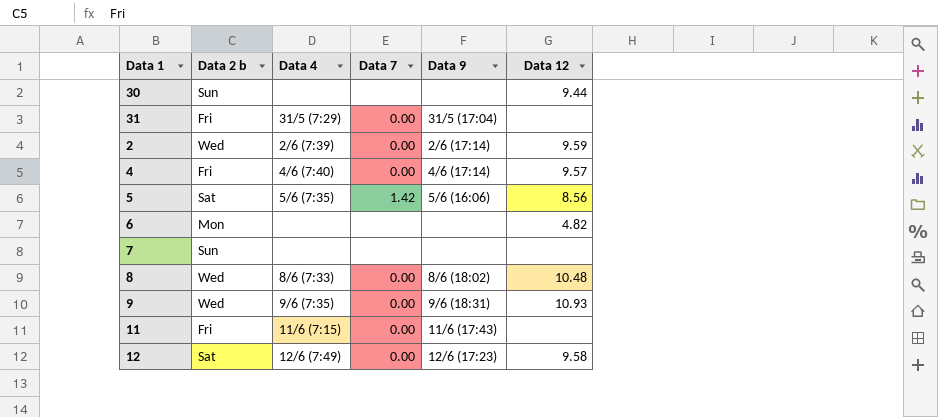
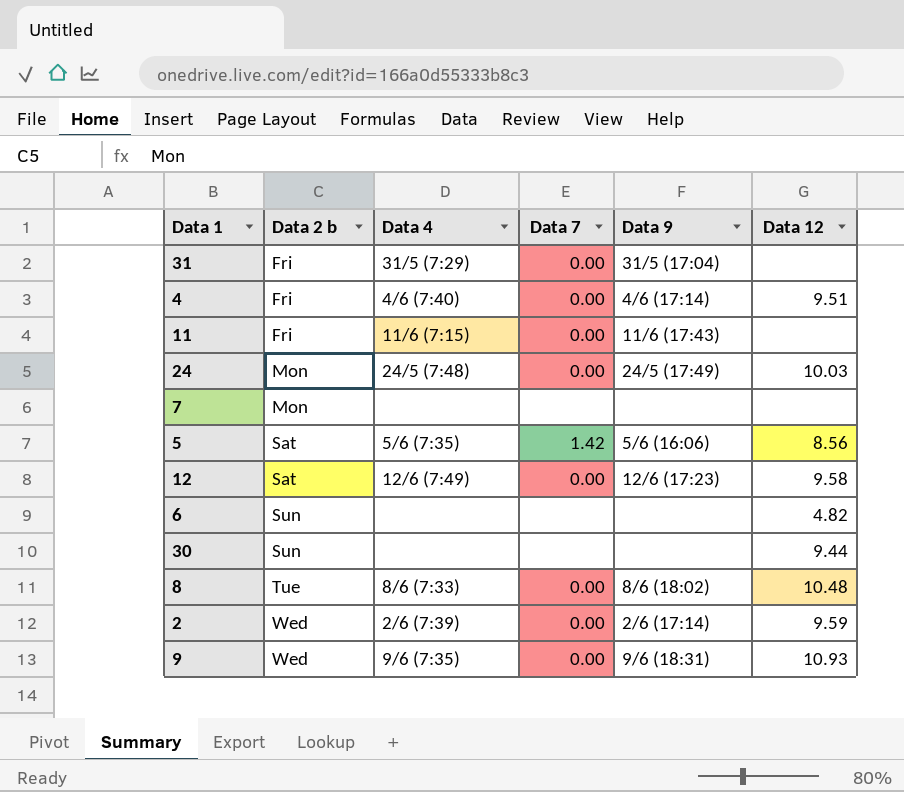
row order: none -> Data 2 b ascending
4 | Data 12: 9.57 -> 9.51
row 24: none -> Mon | 24/5 (7:48) | 0.00 | 24/5 (17:49) | 10.03
7 | Data 2 b: Sun -> Mon
6 | Data 2 b: Mon -> Sun
8 | Data 2 b: Wed -> Tue

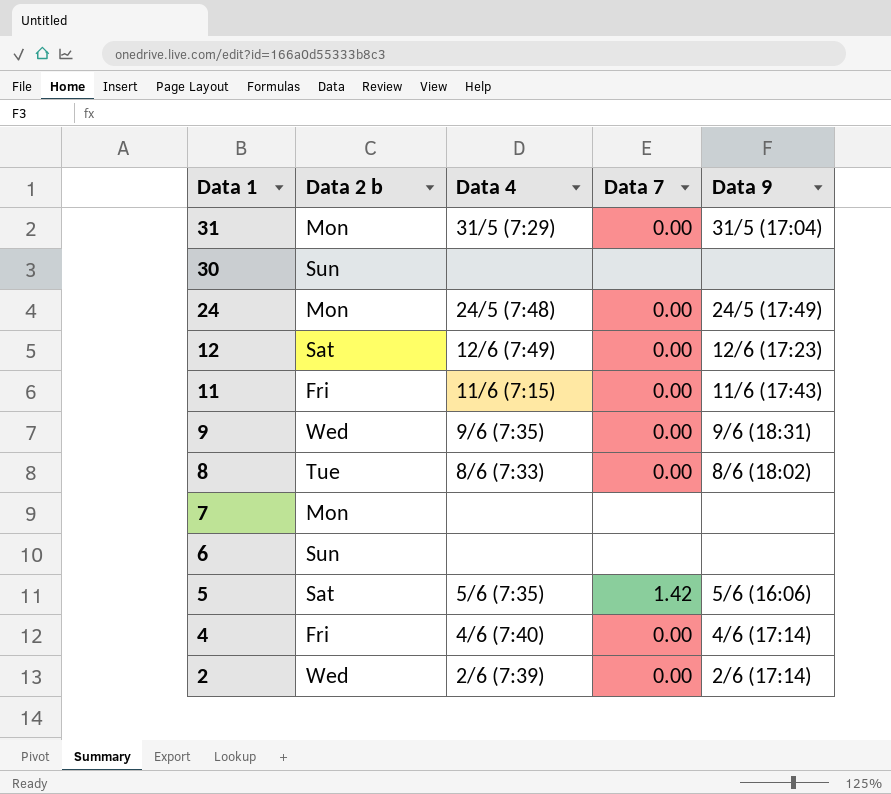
row order: Data 2 b ascending -> Data 1 descending
column Data 12 | position: 6 -> none
31 | Data 2 b: Fri -> Mon

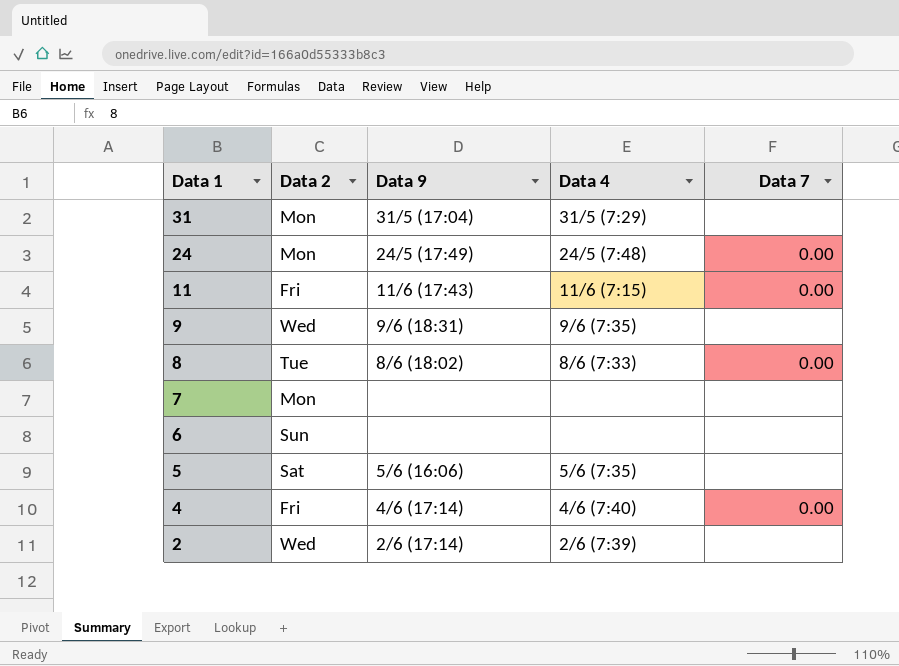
column name: Data 2 b -> Data 2
column Data 9 | position: 5 -> 3
row 30: Sun | none | none | none -> none
row 12: Sat | 12/6 (7:49) | 0.00 | 12/6 (17:23) -> none
31 | Data 7: 0.00 -> none
9 | Data 7: 0.00 -> none
5 | Data 7: 1.42 -> none
2 | Data 7: 0.00 -> none

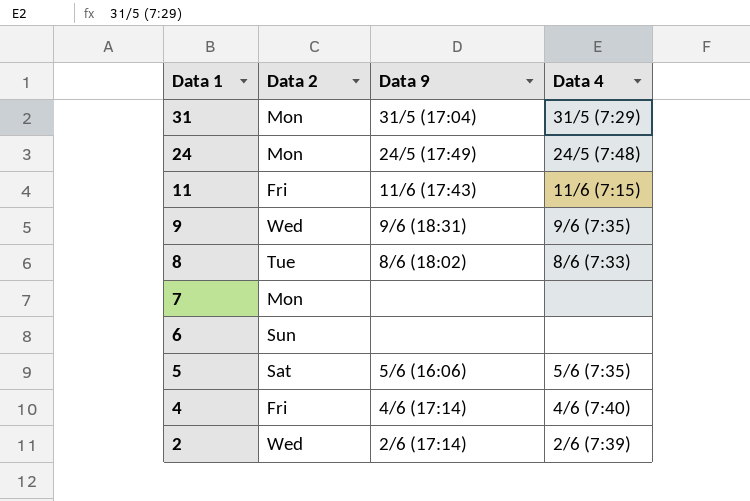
column Data 7 | position: 5 -> none

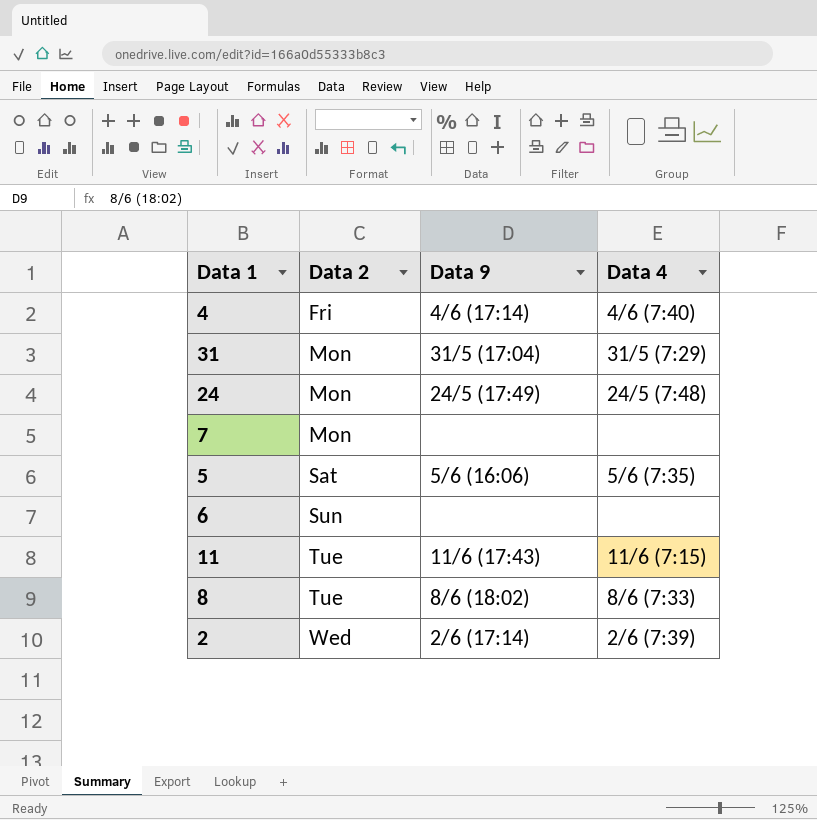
row order: Data 1 descending -> Data 2 ascending
row 9: Wed | 9/6 (18:31) | 9/6 (7:35) -> none
11 | Data 2: Fri -> Tue

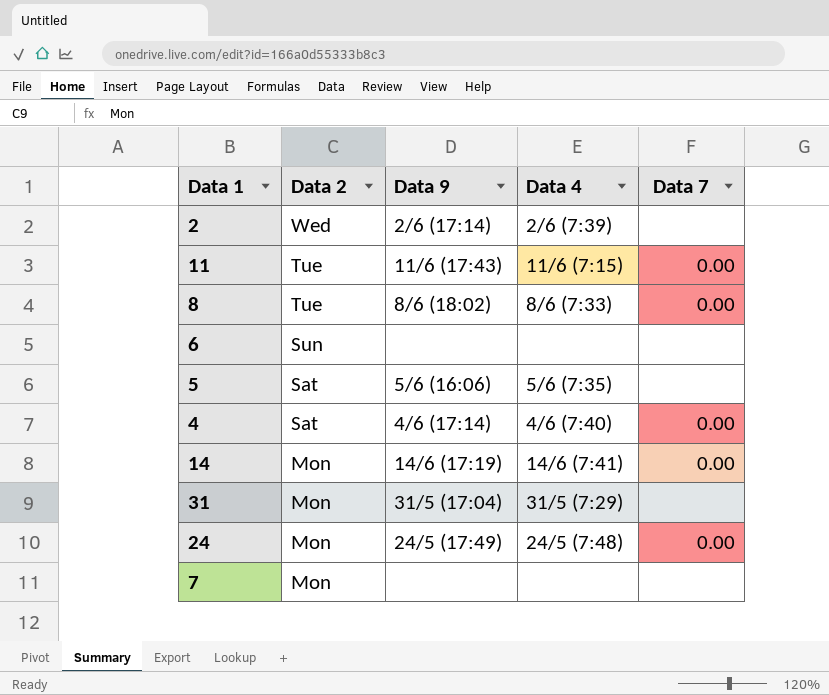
row order: Data 2 ascending -> Data 2 descending
column Data 7 | position: none -> 5
4 | Data 2: Fri -> Sat
row 14: none -> Mon | 14/6 (17:19) | 14/6 (7:41) | 0.00

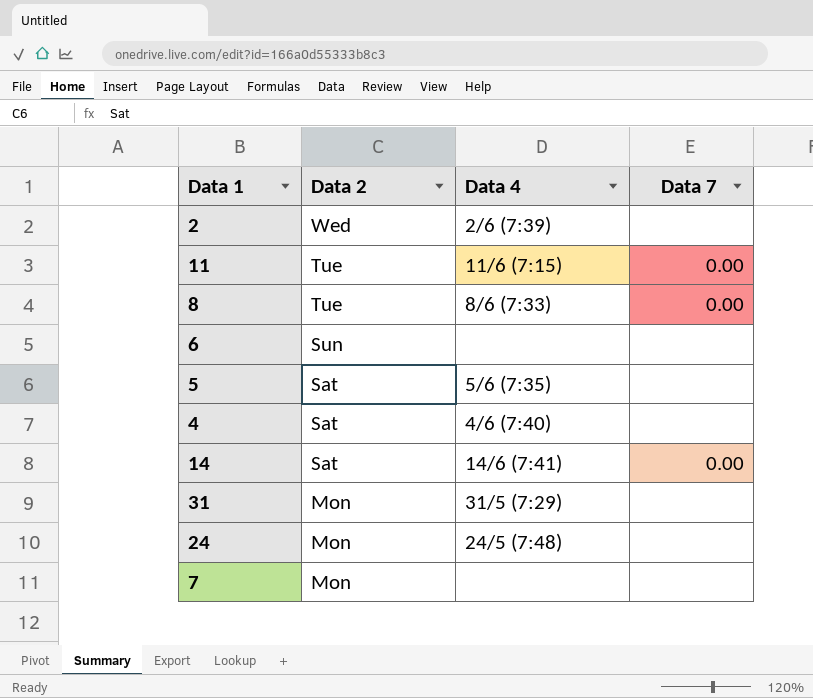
column Data 9 | position: 3 -> none
4 | Data 7: 0.00 -> none
14 | Data 2: Mon -> Sat
24 | Data 7: 0.00 -> none

